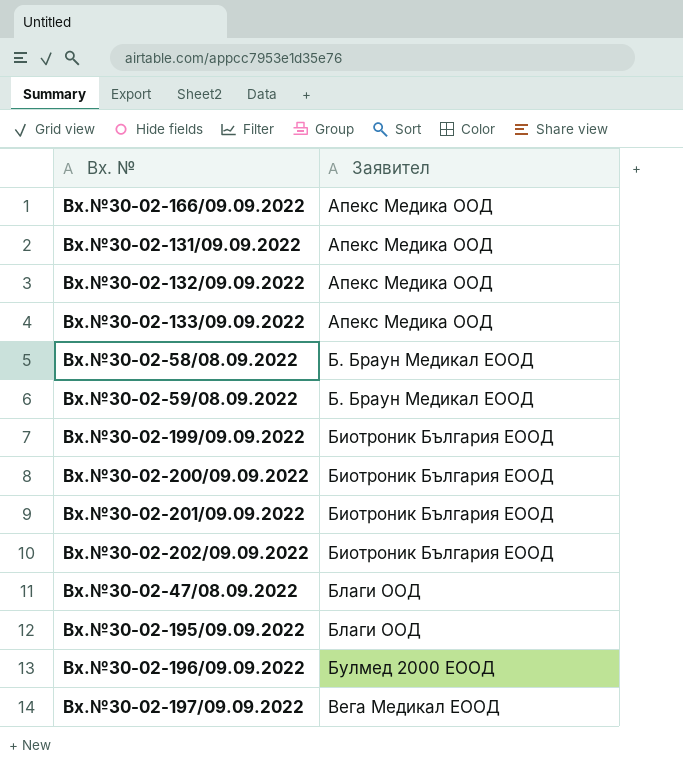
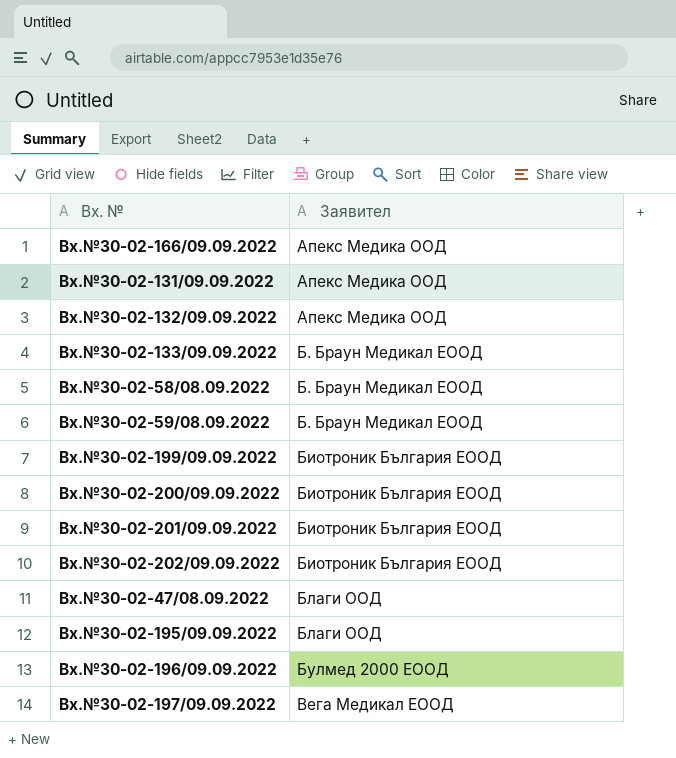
Вх.№30-02-133/09.09.2022 | Заявител: Апекс Медика ООД -> Б. Браун Медикал ЕООД

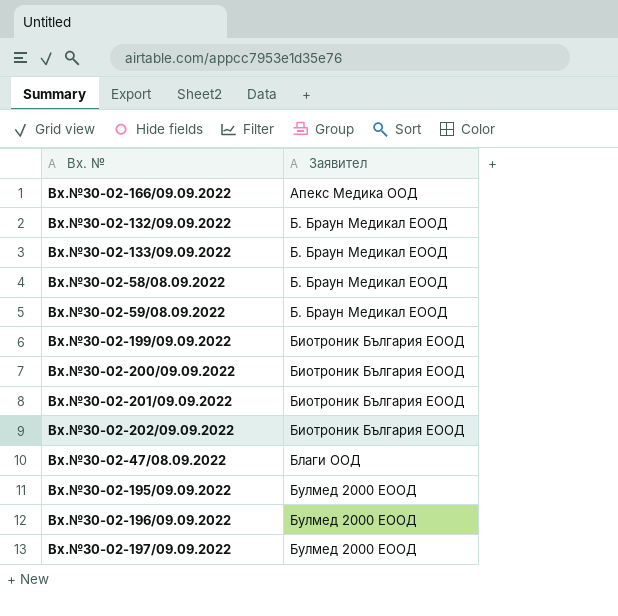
row Вх.№30-02-131/09.09.2022: Апекс Медика ООД -> none
Вх.№30-02-132/09.09.2022 | Заявител: Апекс Медика ООД -> Б. Браун Медикал ЕООД
Вх.№30-02-195/09.09.2022 | Заявител: Благи ООД -> Булмед 2000 ЕООД
Вх.№30-02-197/09.09.2022 | Заявител: Вега Медикал ЕООД -> Булмед 2000 ЕООД

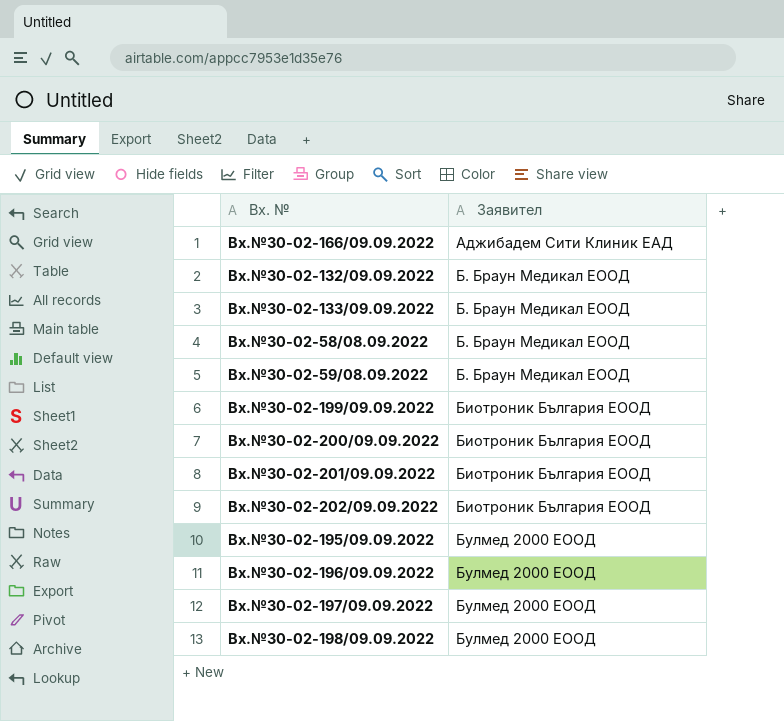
row Вх.№30-02-47/08.09.2022: Благи ООД -> none
Вх.№30-02-166/09.09.2022 | Заявител: Апекс Медика ООД -> Аджибадем Сити Клиник ЕАД
row Вх.№30-02-198/09.09.2022: none -> Булмед 2000 ЕООД

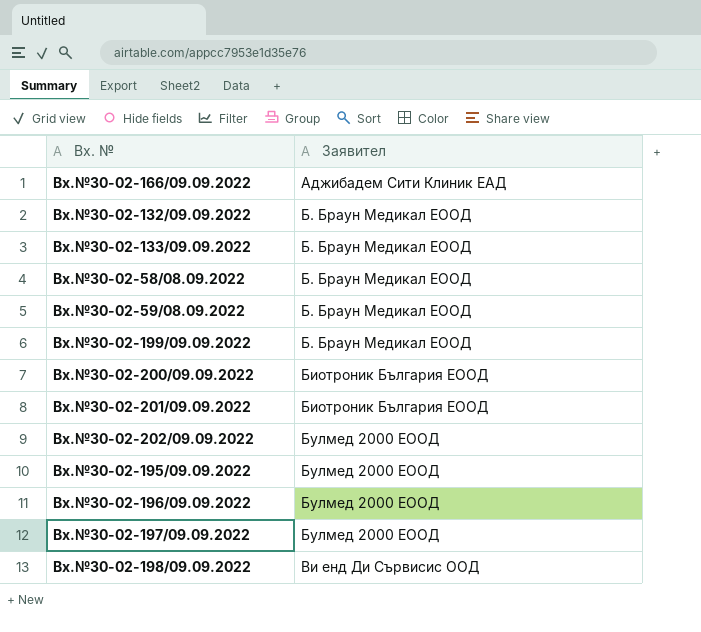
Вх.№30-02-199/09.09.2022 | Заявител: Биотроник България ЕООД -> Б. Браун Медикал ЕООД
Вх.№30-02-202/09.09.2022 | Заявител: Биотроник България ЕООД -> Булмед 2000 ЕООД
Вх.№30-02-198/09.09.2022 | Заявител: Булмед 2000 ЕООД -> Ви енд Ди Сървисис ООД

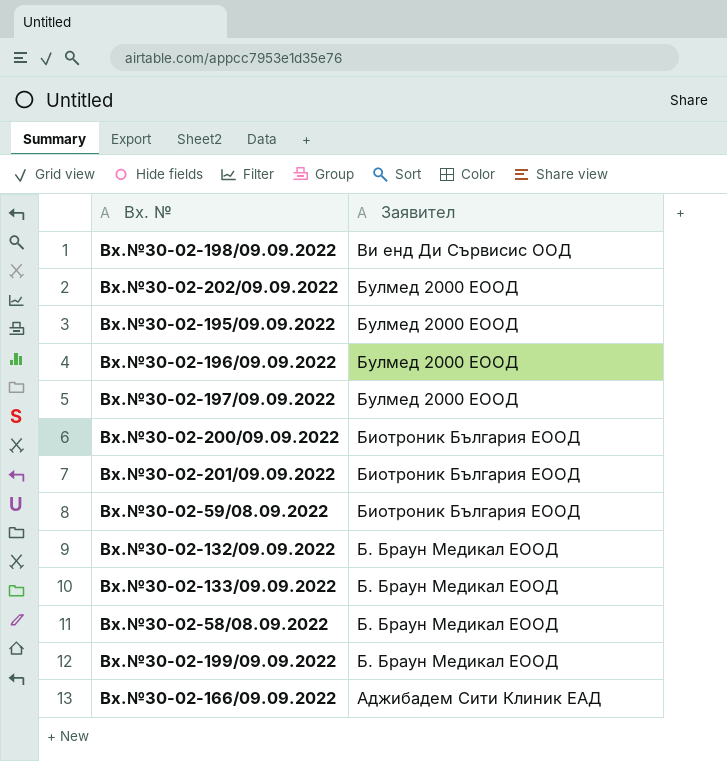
row order: Заявител ascending -> Заявител descending
Вх.№30-02-59/08.09.2022 | Заявител: Б. Браун Медикал ЕООД -> Биотроник България ЕООД

